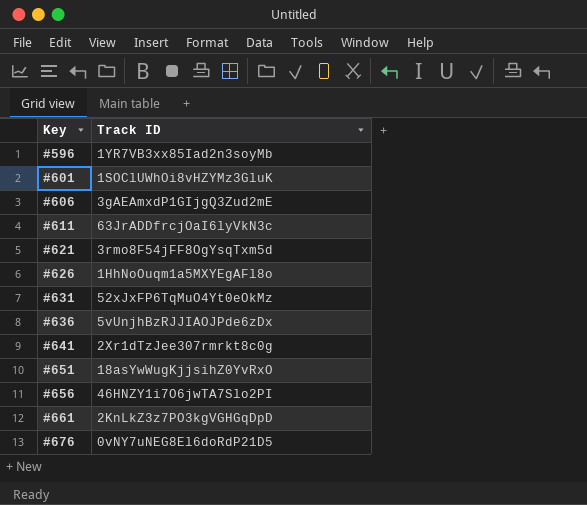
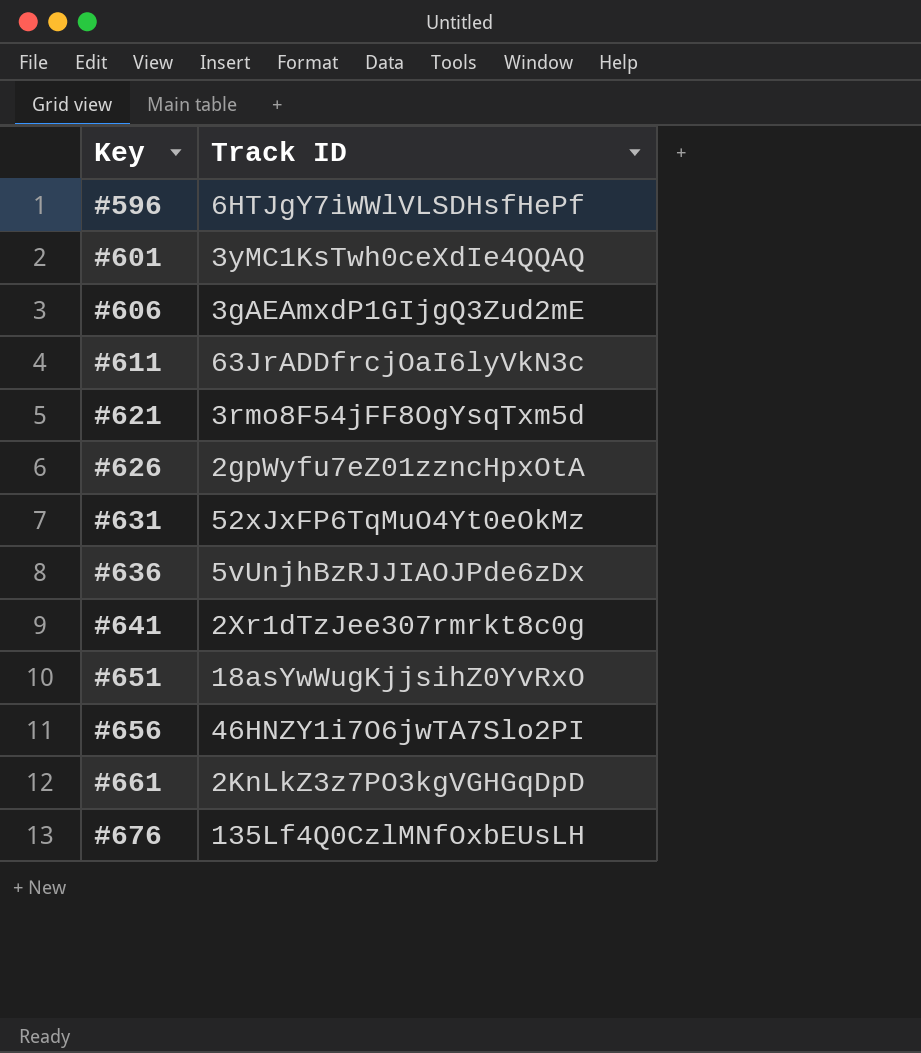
#596 | Track ID: 1YR7VB3xx85Iad2n3soyMb -> 6HTJgY7iWWlVLSDHsfHePf
#601 | Track ID: 1SOClUWhOi8vHZYMz3GluK -> 3yMC1KsTwh0ceXdIe4QQAQ
#626 | Track ID: 1HhNoOuqm1a5MXYEgAFl8o -> 2gpWyfu7eZ01zzncHpxOtA
#676 | Track ID: 0vNY7uNEG8El6doRdP21D5 -> 135Lf4Q0CzlMNfOxbEUsLH

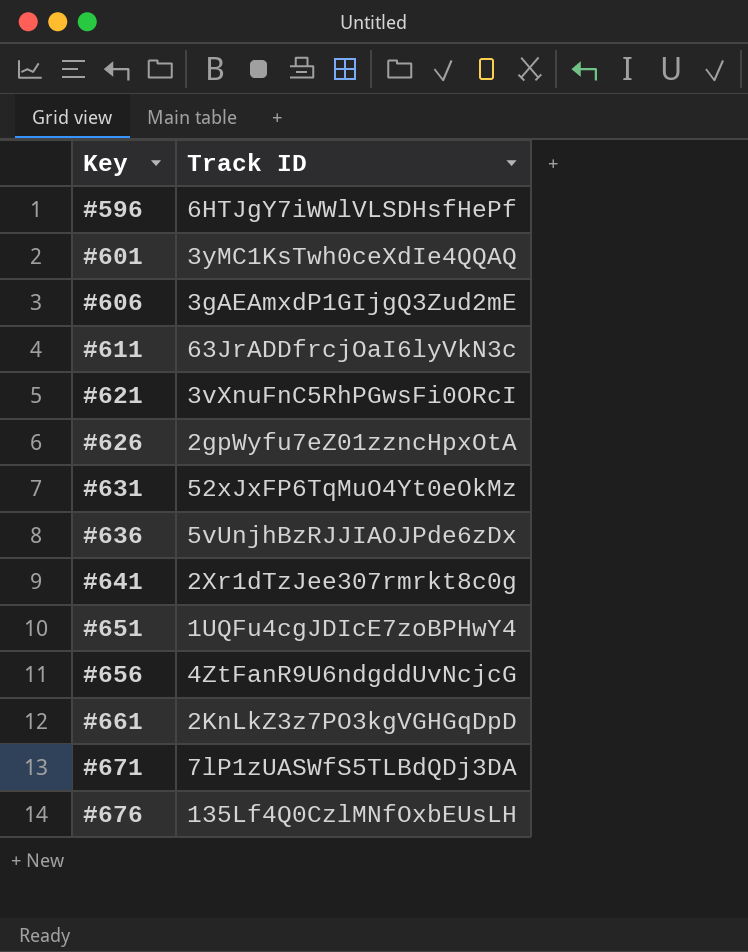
#621 | Track ID: 3rmo8F54jFF8OgYsqTxm5d -> 3vXnuFnC5RhPGwsFi0ORcI
#651 | Track ID: 18asYwWugKjjsihZ0YvRxO -> 1UQFu4cgJDIcE7zoBPHwY4
#656 | Track ID: 46HNZY1i7O6jwTA7Slo2PI -> 4ZtFanR9U6ndgddUvNcjcG
row #671: none -> 7lP1zUASWfS5TLBdQDj3DA

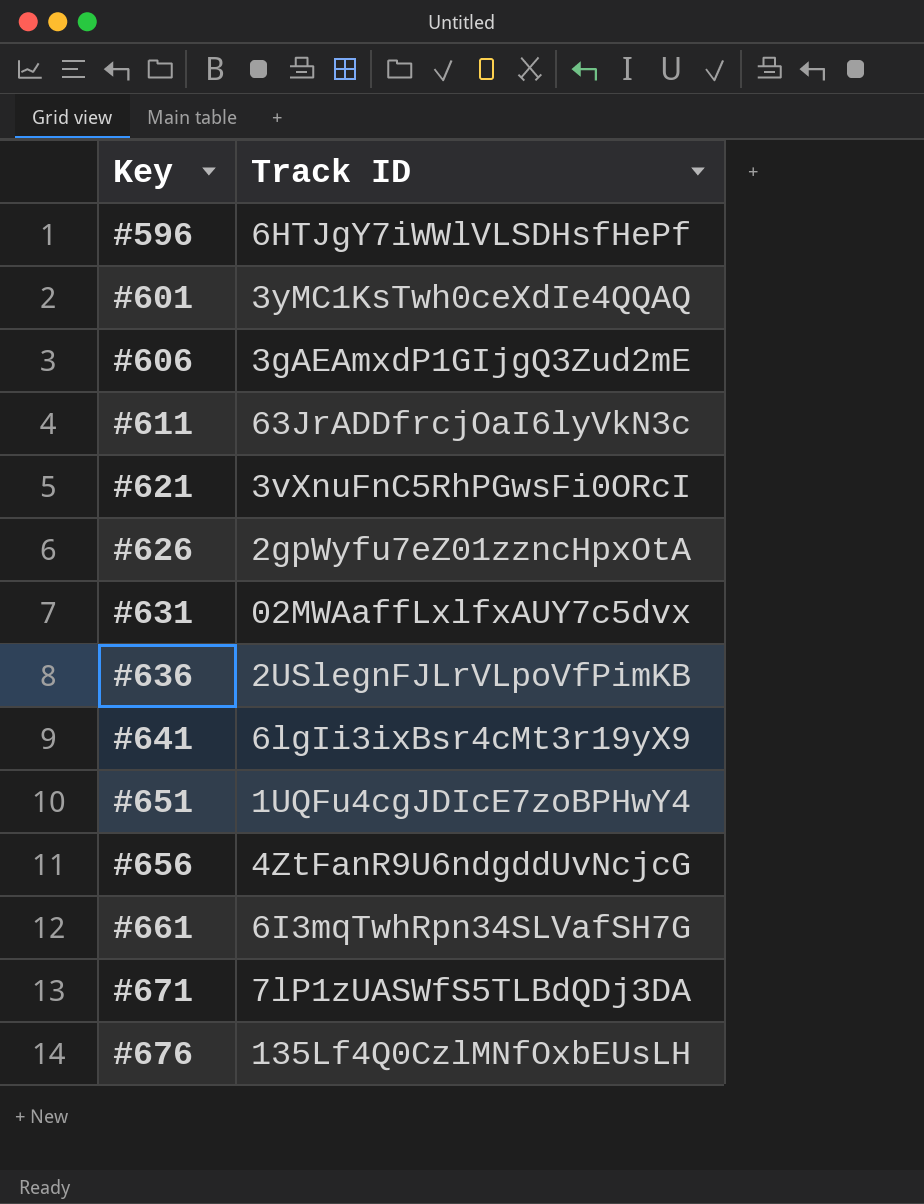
#631 | Track ID: 52xJxFP6TqMuO4Yt0eOkMz -> 02MWAaffLxlfxAUY7c5dvx
#636 | Track ID: 5vUnjhBzRJJIAOJPde6zDx -> 2USlegnFJLrVLpoVfPimKB
#641 | Track ID: 2Xr1dTzJee307rmrkt8c0g -> 6lgIi3ixBsr4cMt3r19yX9
#661 | Track ID: 2KnLkZ3z7PO3kgVGHGqDpD -> 6I3mqTwhRpn34SLVafSH7G

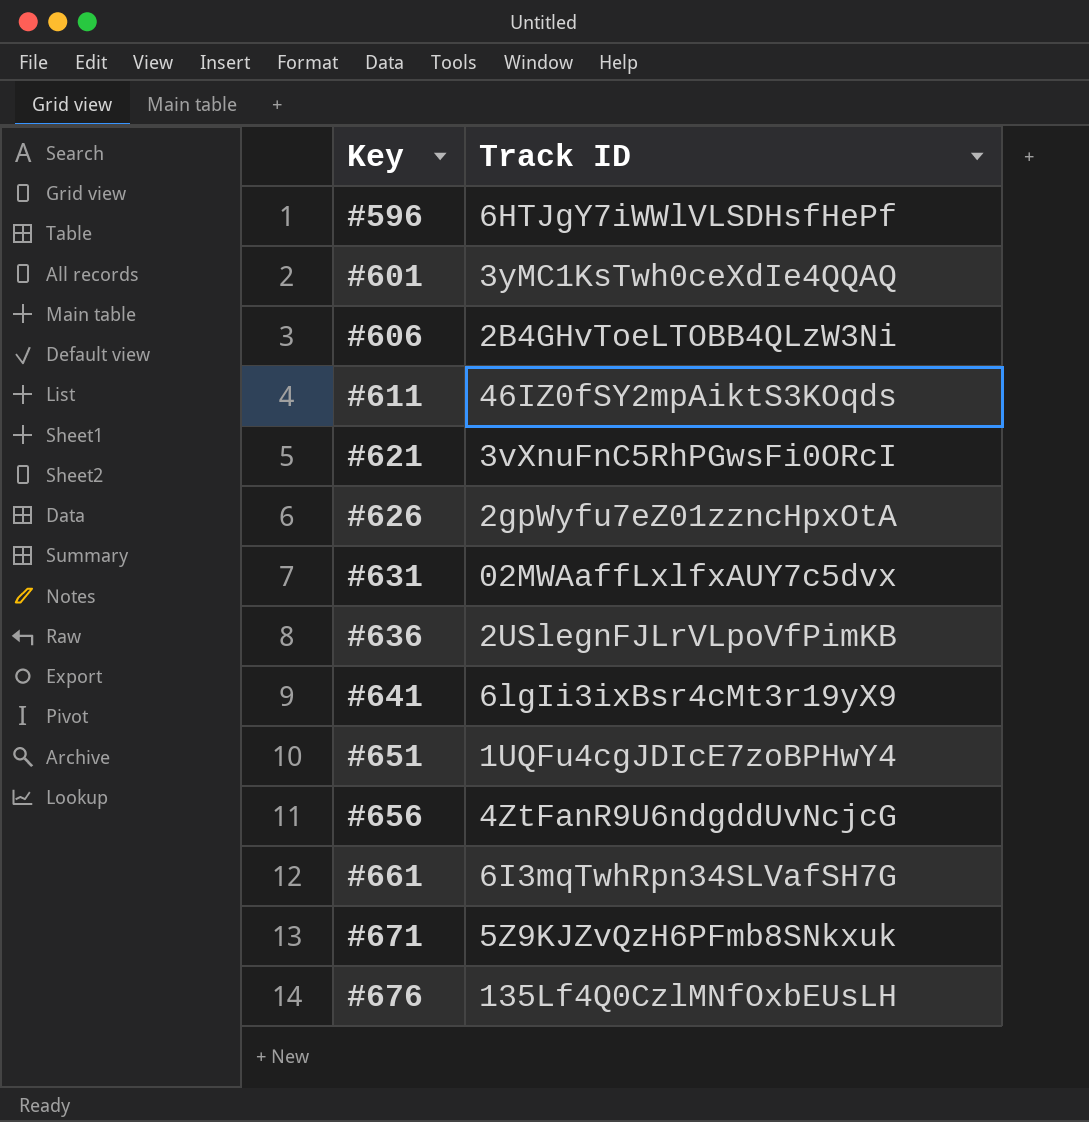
#606 | Track ID: 3gAEAmxdP1GIjgQ3Zud2mE -> 2B4GHvToeLTOBB4QLzW3Ni
#611 | Track ID: 63JrADDfrcjOaI6lyVkN3c -> 46IZ0fSY2mpAiktS3KOqds
#671 | Track ID: 7lP1zUASWfS5TLBdQDj3DA -> 5Z9KJZvQzH6PFmb8SNkxuk

